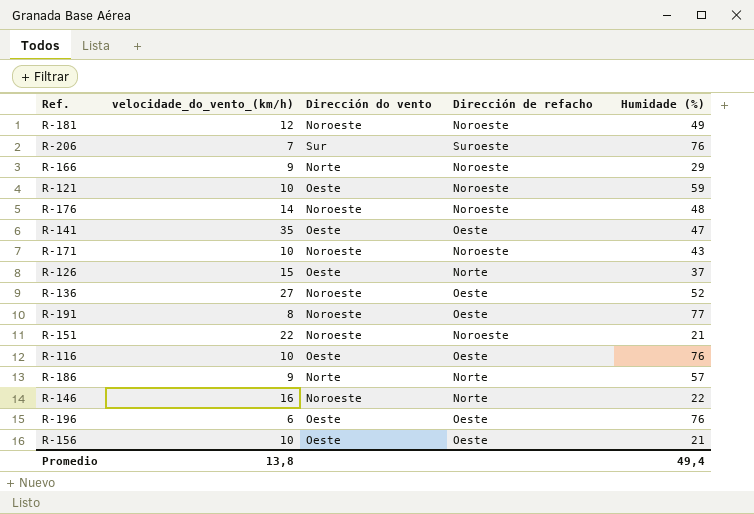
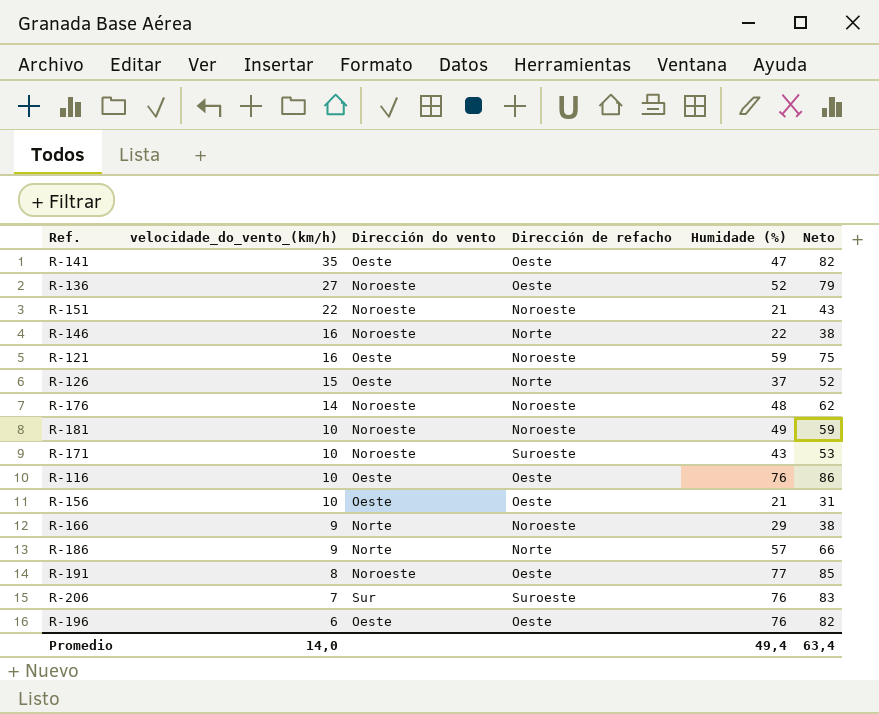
row order: none -> velocidade_do_vento_(km/h) descending
column Neto | formula: none -> [velocidade_do_vento_(km/h)] + [Humidade (%)]
R-121 | velocidade_do_vento_(km/h): 10 -> 16
R-181 | velocidade_do_vento_(km/h): 12 -> 10
R-171 | Dirección de refacho: Noroeste -> Suroeste
Promedio | velocidade_do_vento_(km/h): 13,8 -> 14,0

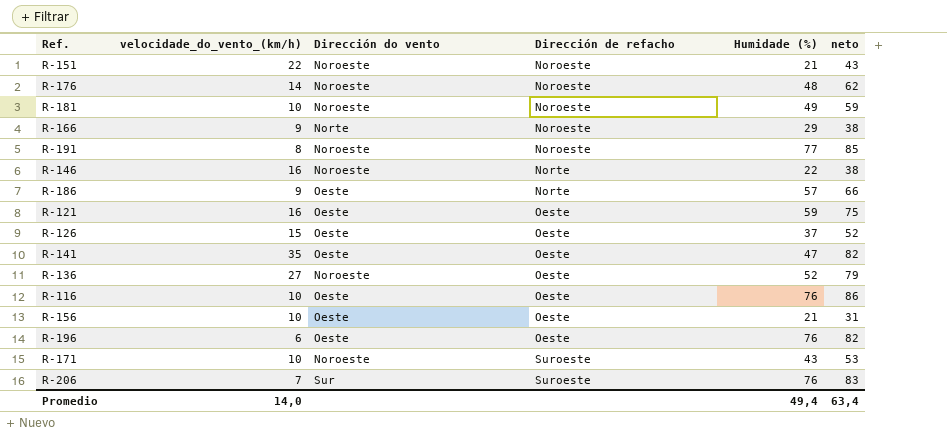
row order: velocidade_do_vento_(km/h) descending -> Dirección de refacho ascending
column name: Neto -> neto
R-191 | Dirección de refacho: Oeste -> Noroeste
R-186 | Dirección do vento: Norte -> Oeste
R-121 | Dirección de refacho: Noroeste -> Oeste
R-126 | Dirección de refacho: Norte -> Oeste

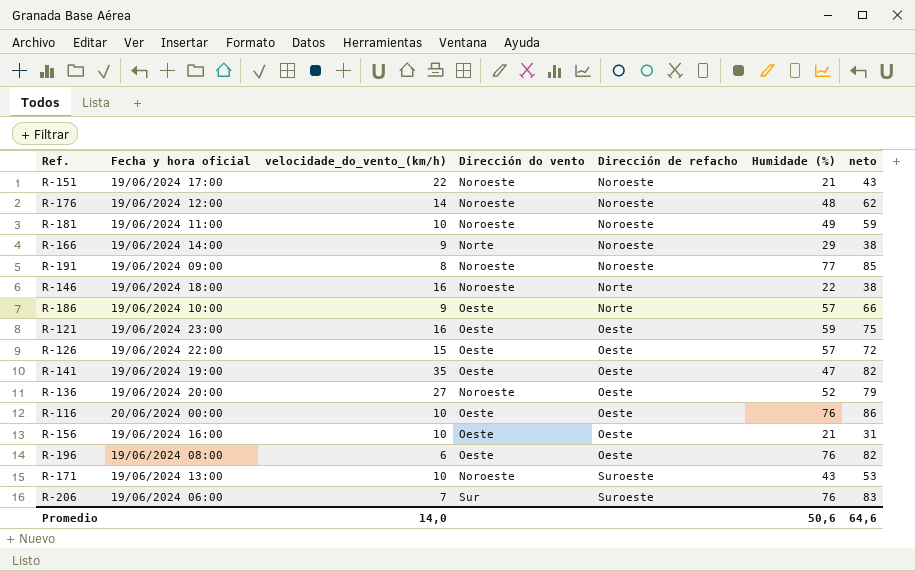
column Fecha y hora oficial | position: none -> 2
R-126 | Humidade (%): 37 -> 57
R-126 | neto: 52 -> 72
Promedio | Humidade (%): 49,4 -> 50,6
Promedio | neto: 63,4 -> 64,6

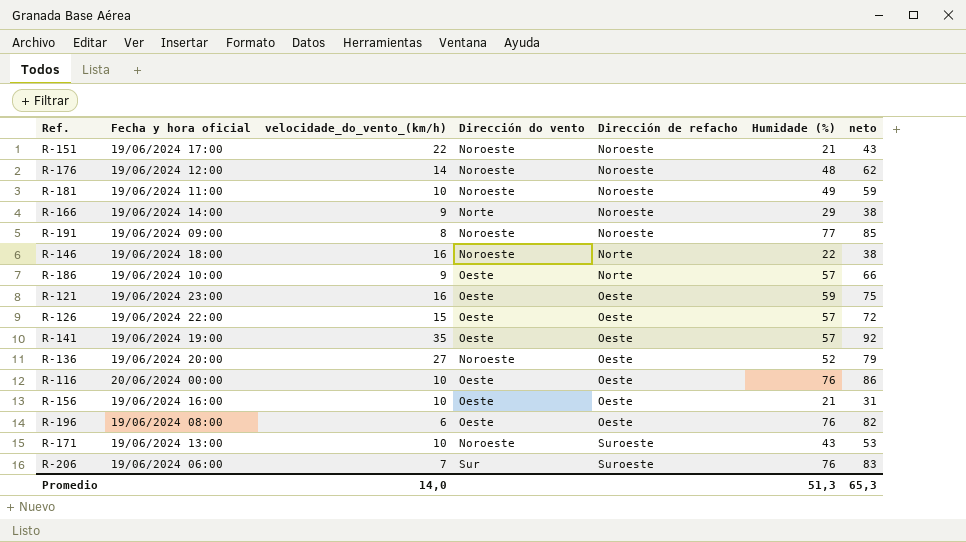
R-141 | Humidade (%): 47 -> 57
R-141 | neto: 82 -> 92
Promedio | Humidade (%): 50,6 -> 51,3
Promedio | neto: 64,6 -> 65,3

